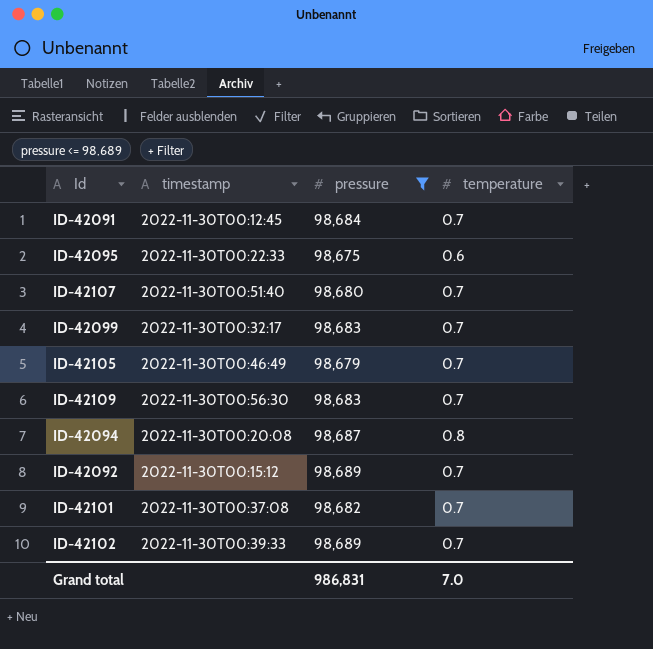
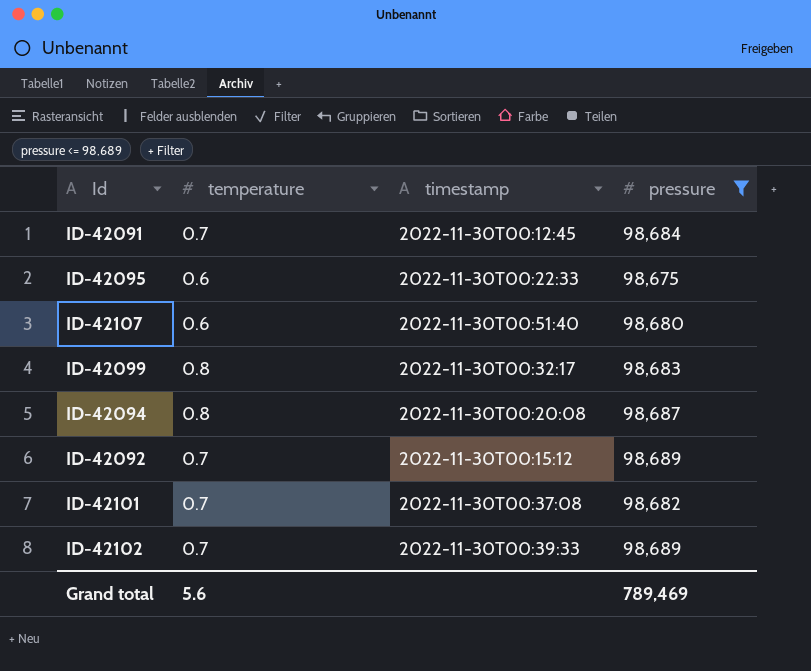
column temperature | position: 4 -> 2
row ID-42105: 2022-11-30T00:46:49 | 98,679 | 0.7 -> none
row ID-42109: 2022-11-30T00:56:30 | 98,683 | 0.7 -> none
ID-42107 | temperature: 0.7 -> 0.6
ID-42099 | temperature: 0.7 -> 0.8
Grand total | temperature: 7.0 -> 5.6
Grand total | pressure: 986,831 -> 789,469

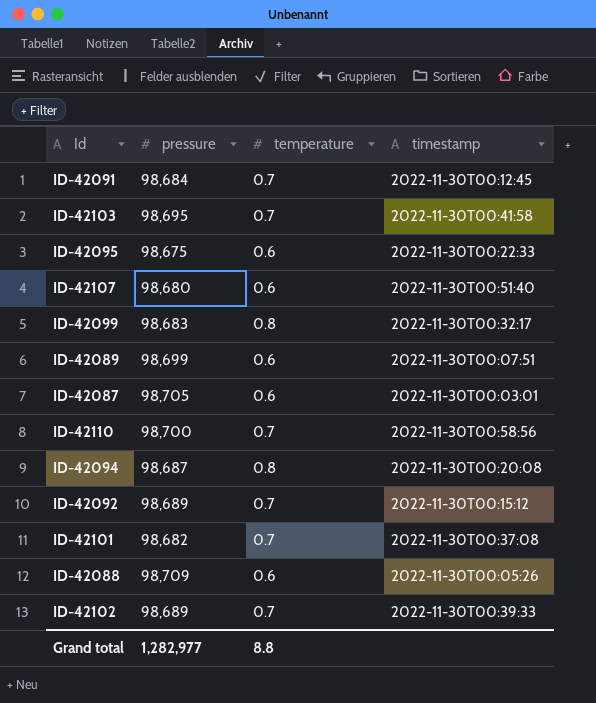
filter: pressure <= 98,689 -> none
column pressure | position: 4 -> 2
Grand total | pressure: 789,469 -> 1,282,977
Grand total | temperature: 5.6 -> 8.8

